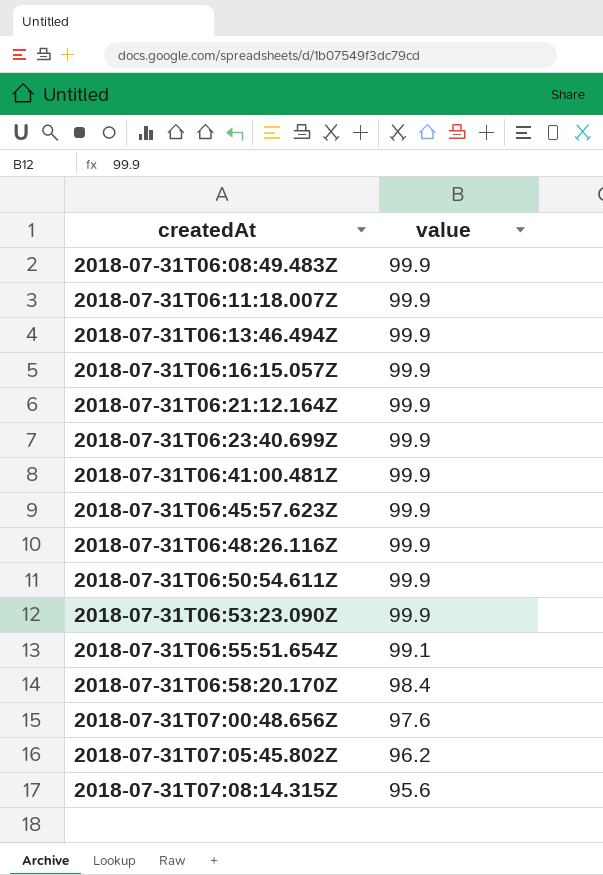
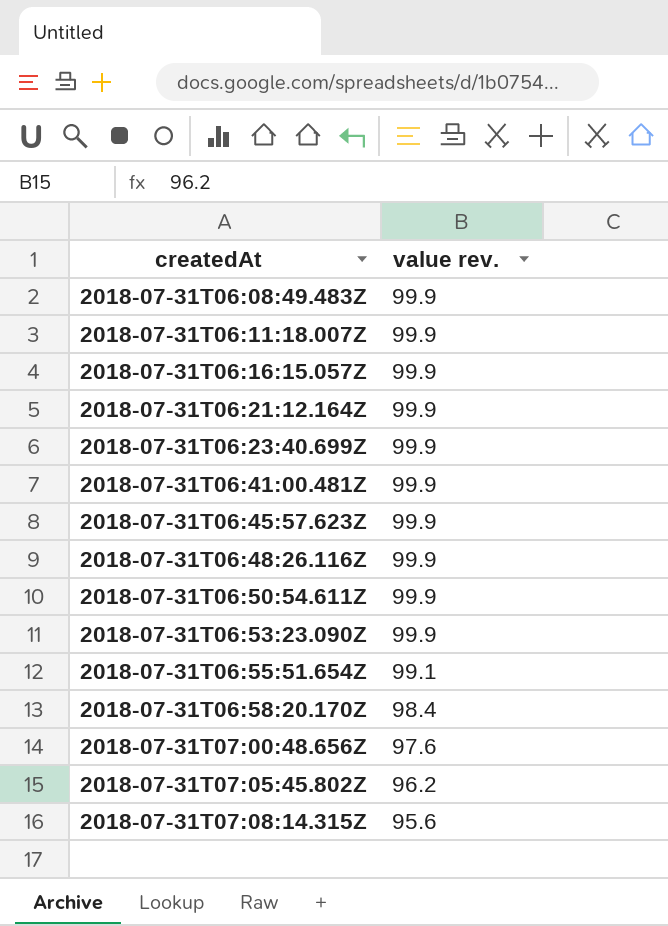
column name: value -> value rev.
row 2018-07-31T06:13:46.494Z: 99.9 -> none

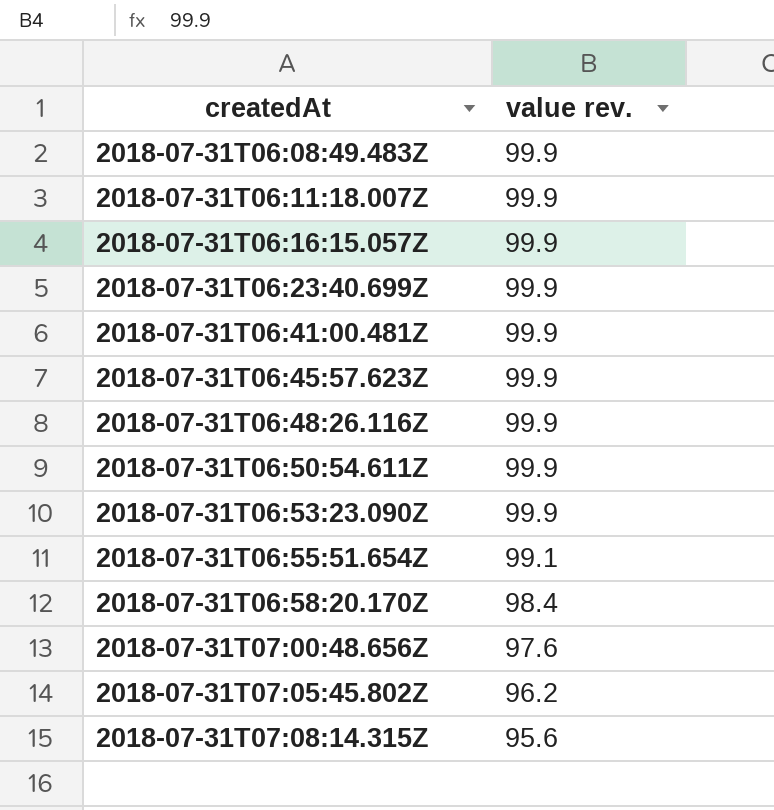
row 2018-07-31T06:21:12.164Z: 99.9 -> none

